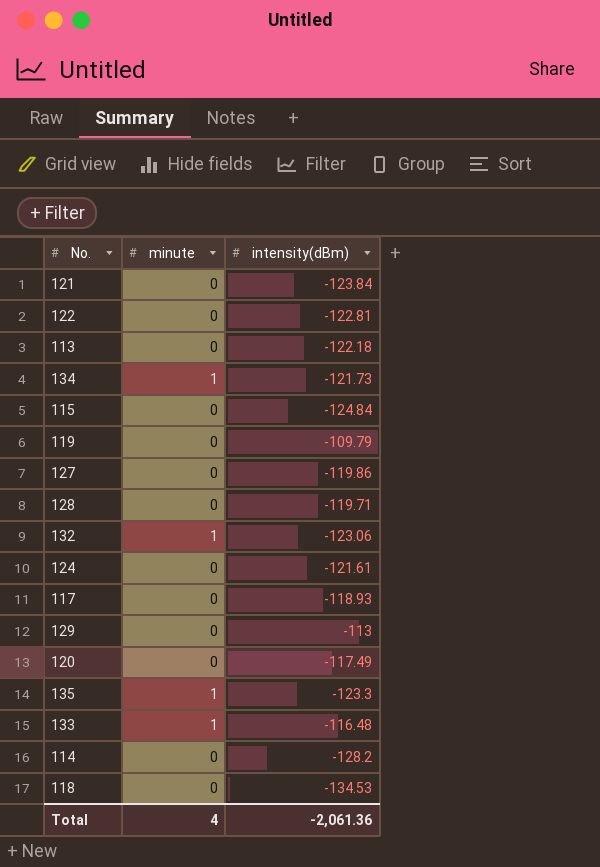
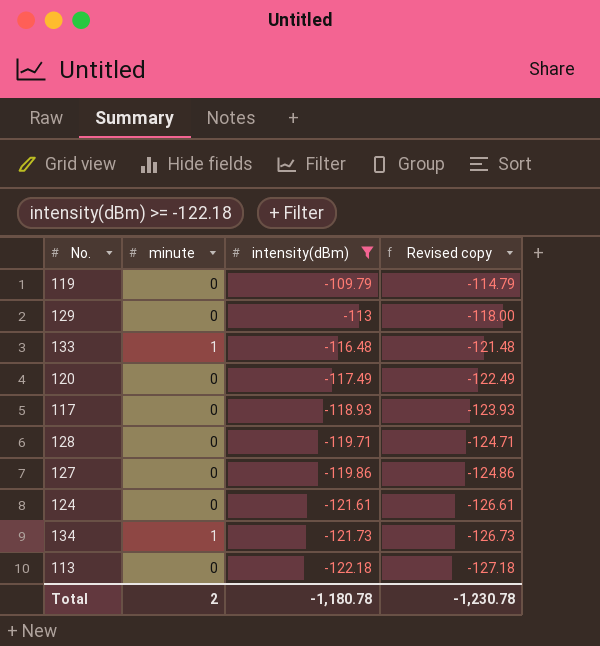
filter: none -> intensity(dBm) >= -122.18
row order: none -> intensity(dBm) descending
column Revised copy | formula: none -> [intensity(dBm)] - 5
Total | minute: 4 -> 2
Total | intensity(dBm): -2,061.36 -> -1,180.78

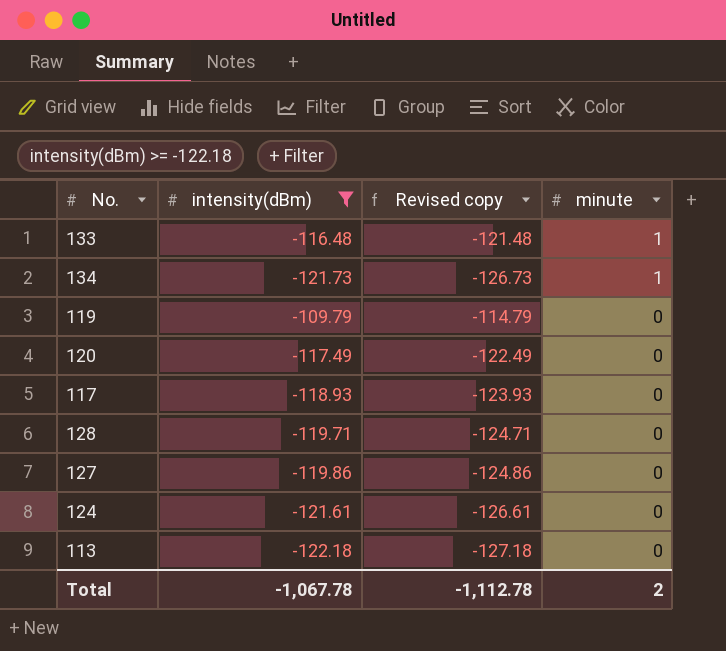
row order: intensity(dBm) descending -> minute descending
column minute | position: 2 -> 4
row 129: 0 | -113 | -118.00 -> none
Total | intensity(dBm): -1,180.78 -> -1,067.78
Total | Revised copy: -1,230.78 -> -1,112.78

